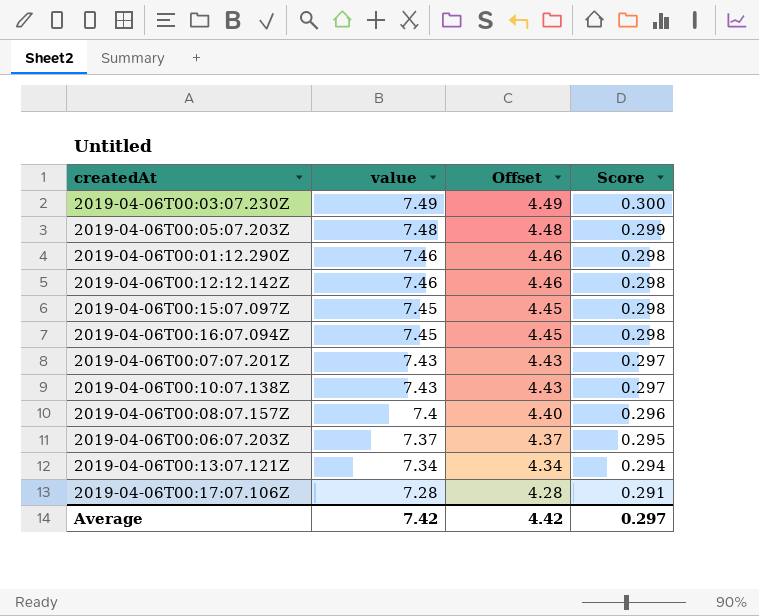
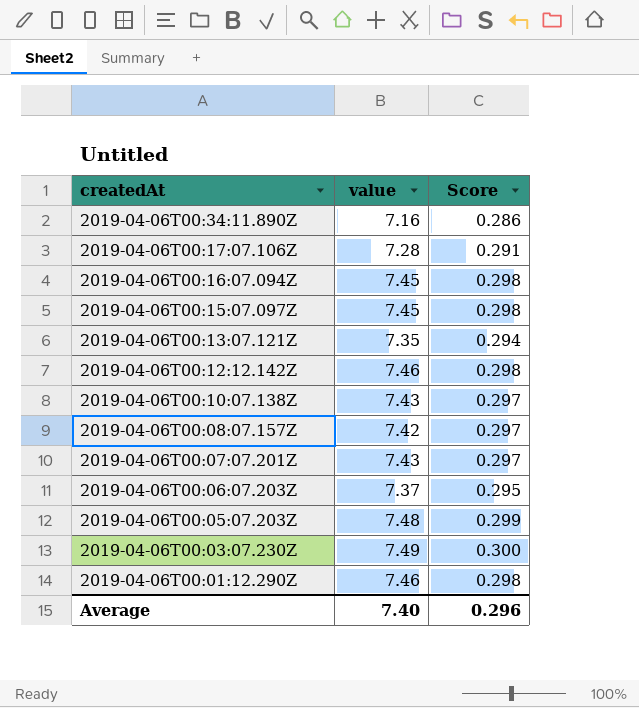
row order: value descending -> createdAt descending
column Offset | formula: [value] - 3 -> none
row 2019-04-06T00:34:11.890Z: none -> 7.16 | 0.286
2019-04-06T00:13:07.121Z | value: 7.34 -> 7.35
2019-04-06T00:08:07.157Z | value: 7.4 -> 7.42
2019-04-06T00:08:07.157Z | Score: 0.296 -> 0.297
Average | value: 7.42 -> 7.40
Average | Score: 0.297 -> 0.296

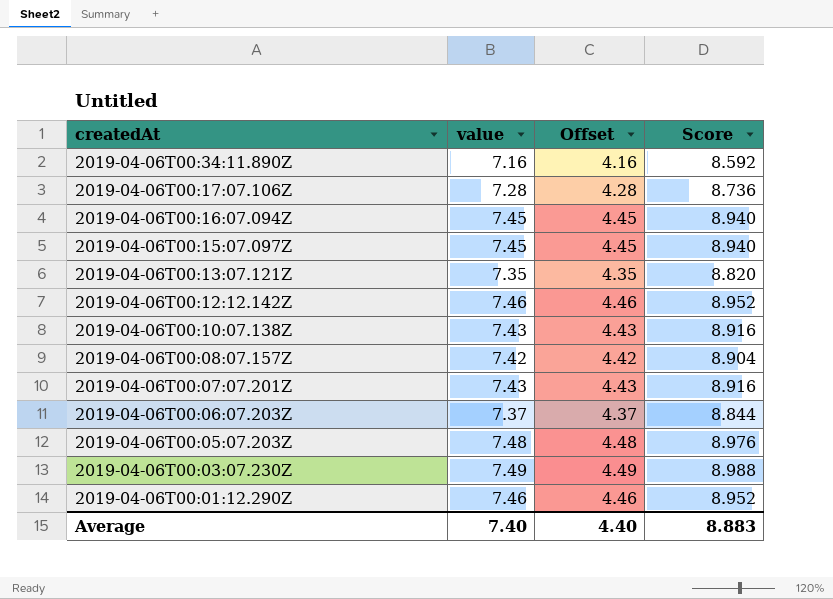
column Offset | formula: none -> [value] - 3
column Score | formula: [value] * 0.04 -> [value] * 1.2
Average | Score: 0.296 -> 8.883

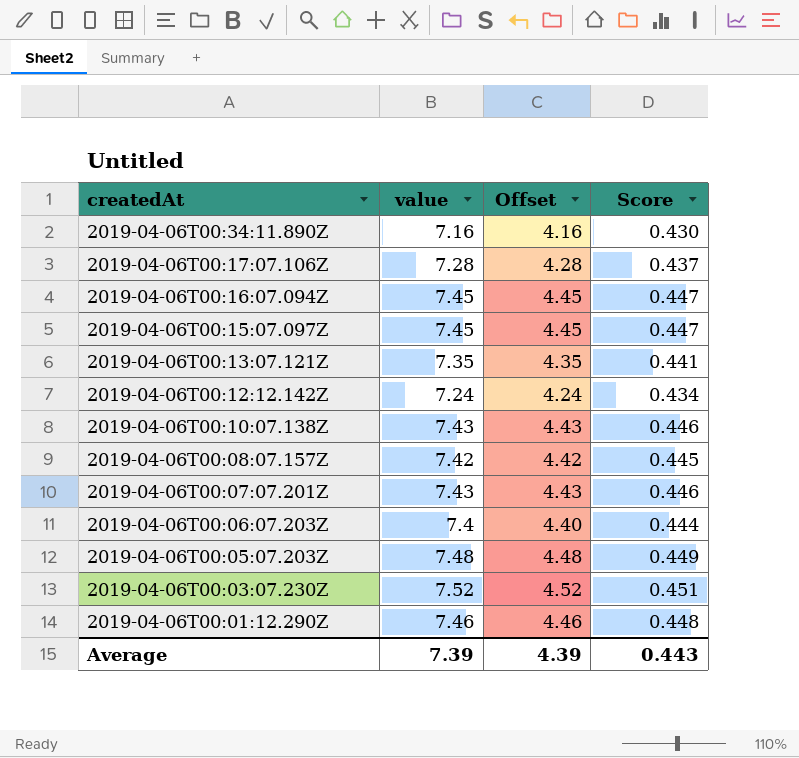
column Score | formula: [value] * 1.2 -> [value] * 0.06
2019-04-06T00:12:12.142Z | value: 7.46 -> 7.24
2019-04-06T00:12:12.142Z | Offset: 4.46 -> 4.24
2019-04-06T00:06:07.203Z | value: 7.37 -> 7.4
2019-04-06T00:06:07.203Z | Offset: 4.37 -> 4.40
2019-04-06T00:03:07.230Z | value: 7.49 -> 7.52
2019-04-06T00:03:07.230Z | Offset: 4.49 -> 4.52
Average | value: 7.40 -> 7.39
Average | Offset: 4.40 -> 4.39
Average | Score: 8.883 -> 0.443

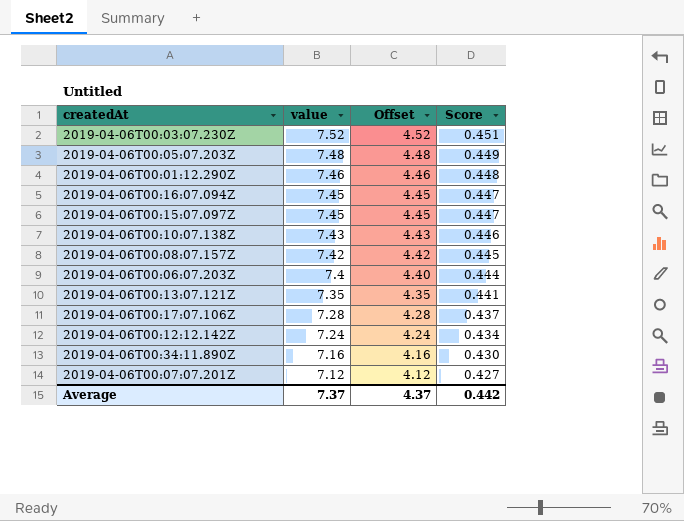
row order: createdAt descending -> value descending
2019-04-06T00:07:07.201Z | value: 7.43 -> 7.12
2019-04-06T00:07:07.201Z | Offset: 4.43 -> 4.12
2019-04-06T00:07:07.201Z | Score: 0.446 -> 0.427
Average | value: 7.39 -> 7.37
Average | Offset: 4.39 -> 4.37
Average | Score: 0.443 -> 0.442

